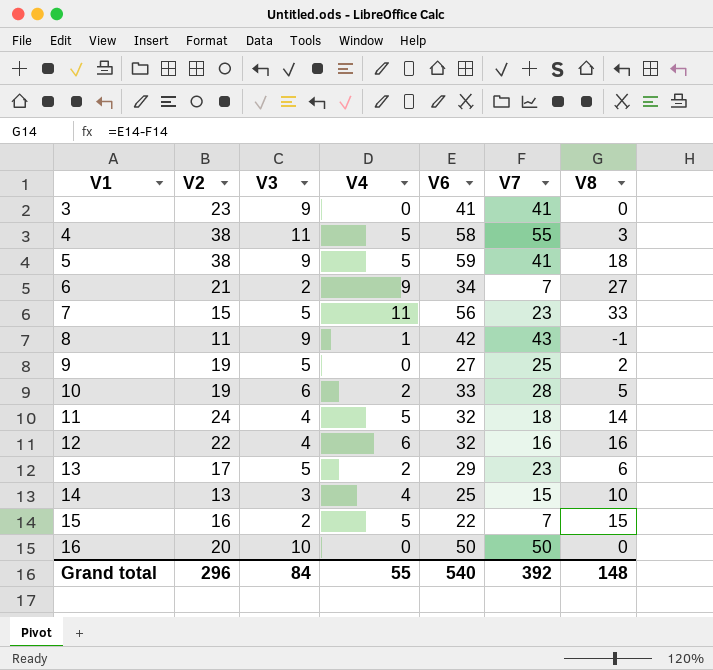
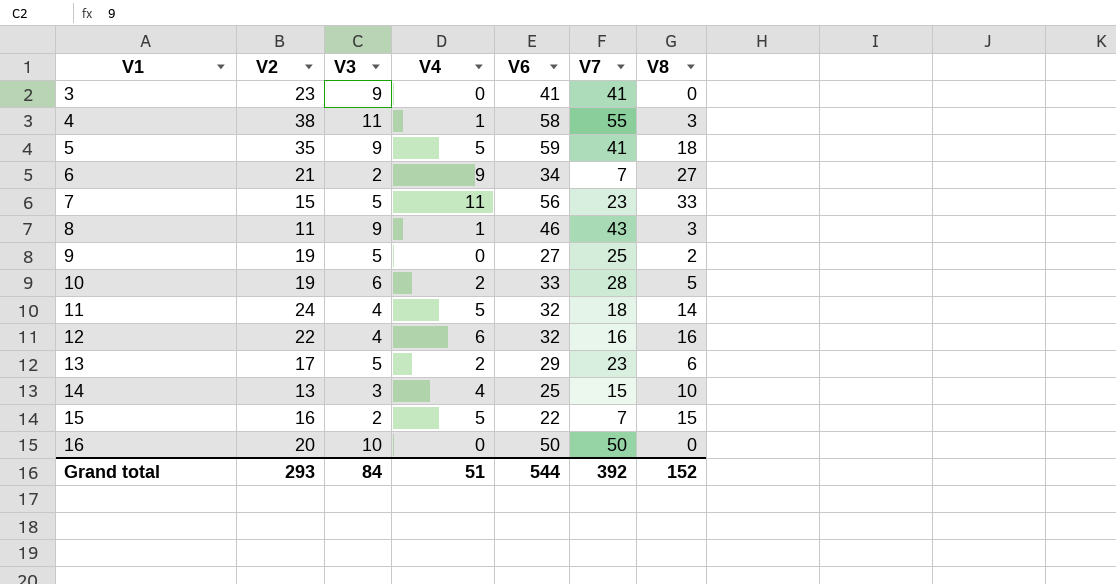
4 | V4: 5 -> 1
5 | V2: 38 -> 35
8 | V6: 42 -> 46
8 | V8: -1 -> 3
Grand total | V2: 296 -> 293
Grand total | V4: 55 -> 51
Grand total | V6: 540 -> 544
Grand total | V8: 148 -> 152

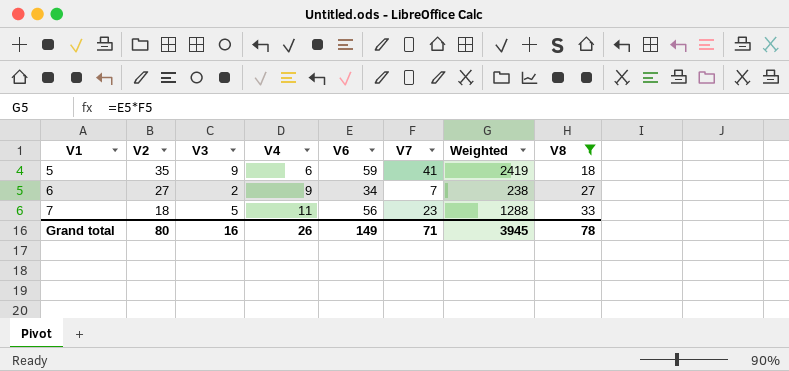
filter: none -> V8 >= 18
column Weighted | formula: none -> [V6] * [V7]
5 | V4: 5 -> 6
6 | V2: 21 -> 27
7 | V2: 15 -> 18
Grand total | V2: 293 -> 80
Grand total | V3: 84 -> 16
Grand total | V4: 51 -> 26
Grand total | V6: 544 -> 149
Grand total | V7: 392 -> 71
Grand total | V8: 152 -> 78

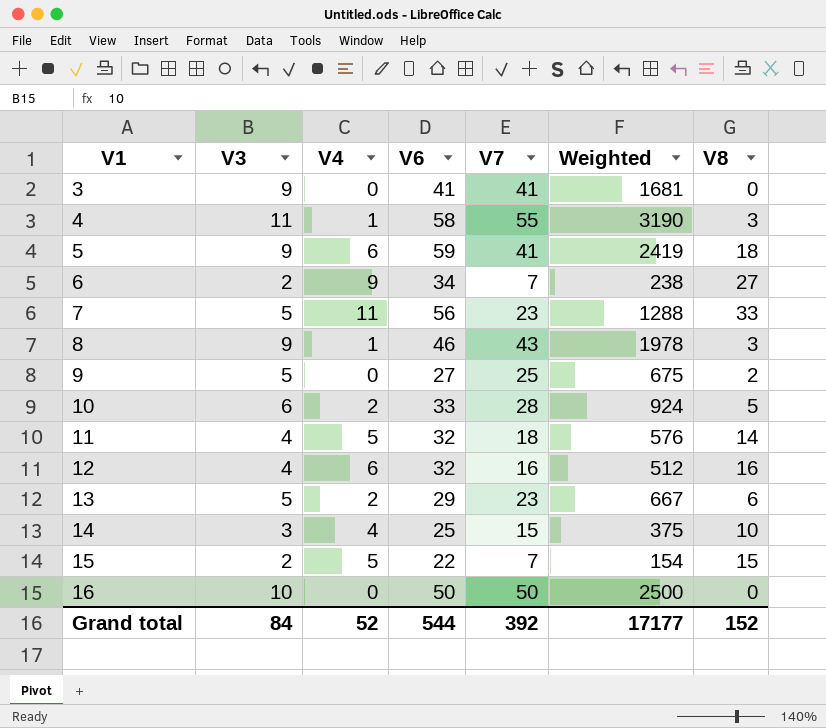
filter: V8 >= 18 -> none
column V2 | position: 2 -> none
Grand total | V3: 16 -> 84
Grand total | V4: 26 -> 52
Grand total | V6: 149 -> 544
Grand total | V7: 71 -> 392
Grand total | Weighted: 3945 -> 17177
Grand total | V8: 78 -> 152

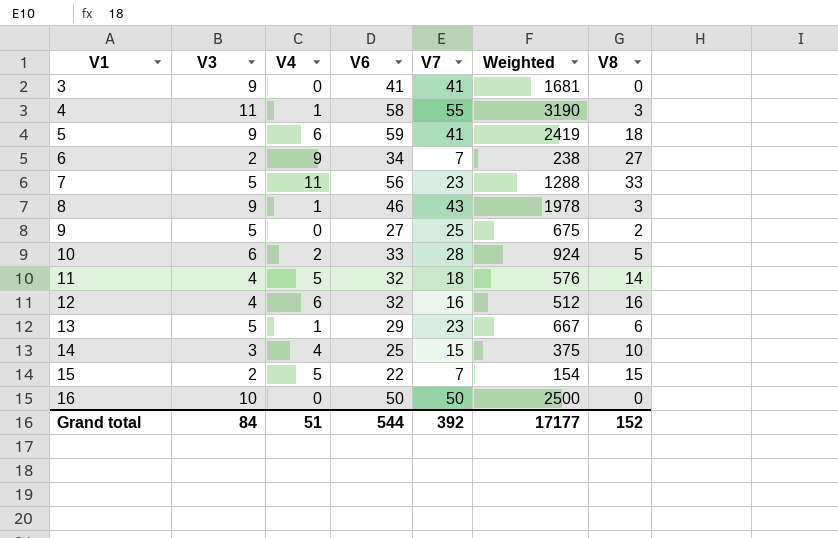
13 | V4: 2 -> 1
Grand total | V4: 52 -> 51

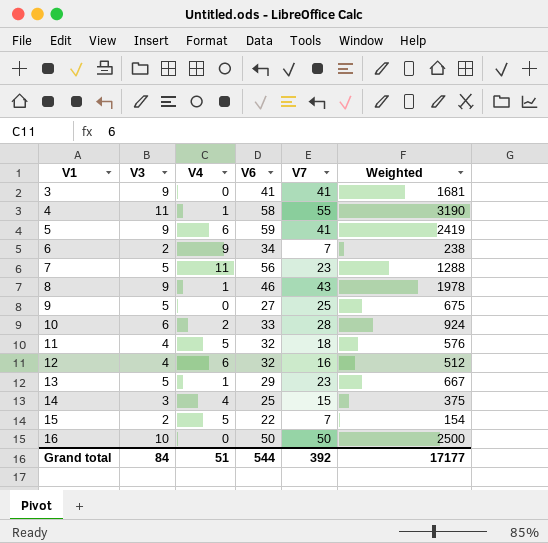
column V8 | formula: [V6] - [V7] -> none

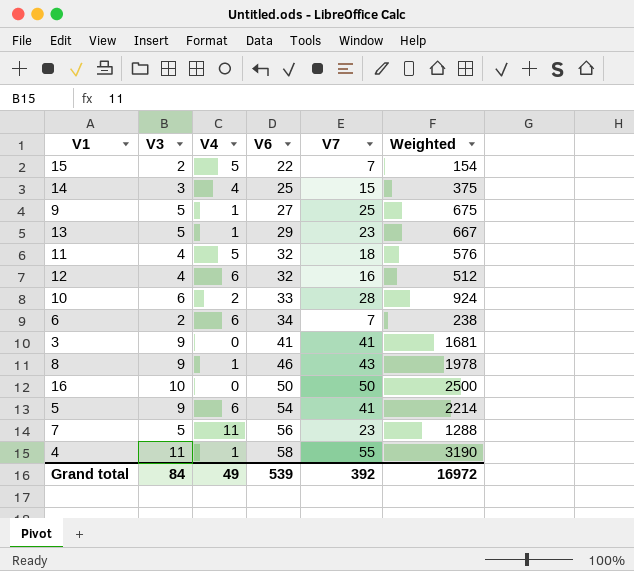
row order: V1 ascending -> V6 ascending
9 | V4: 0 -> 1
6 | V4: 9 -> 6
5 | V6: 59 -> 54
5 | Weighted: 2419 -> 2214
Grand total | V4: 51 -> 49
Grand total | V6: 544 -> 539
Grand total | Weighted: 17177 -> 16972

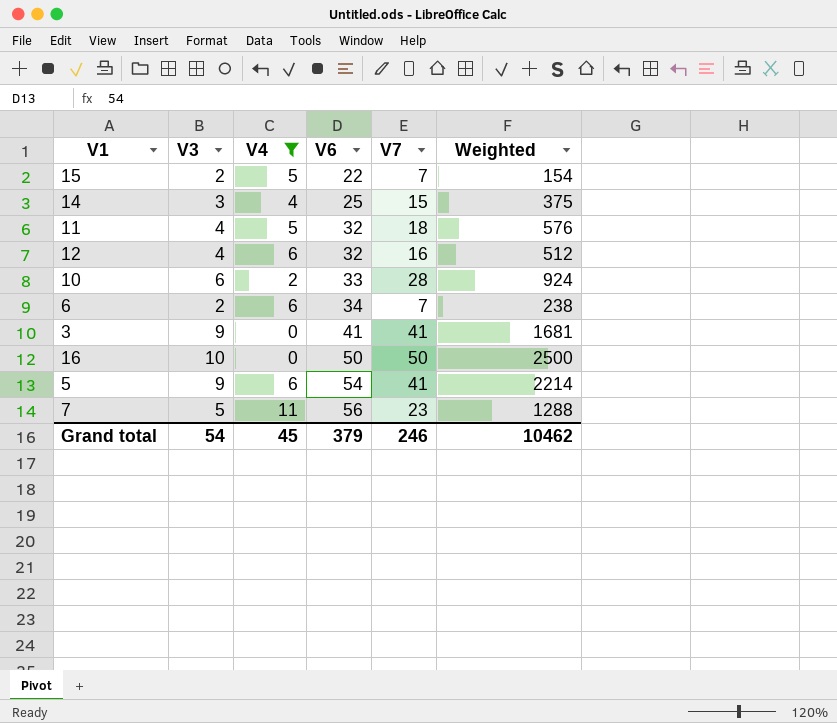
filter: none -> V4 != 1
Grand total | V3: 84 -> 54
Grand total | V4: 49 -> 45
Grand total | V6: 539 -> 379
Grand total | V7: 392 -> 246
Grand total | Weighted: 16972 -> 10462

